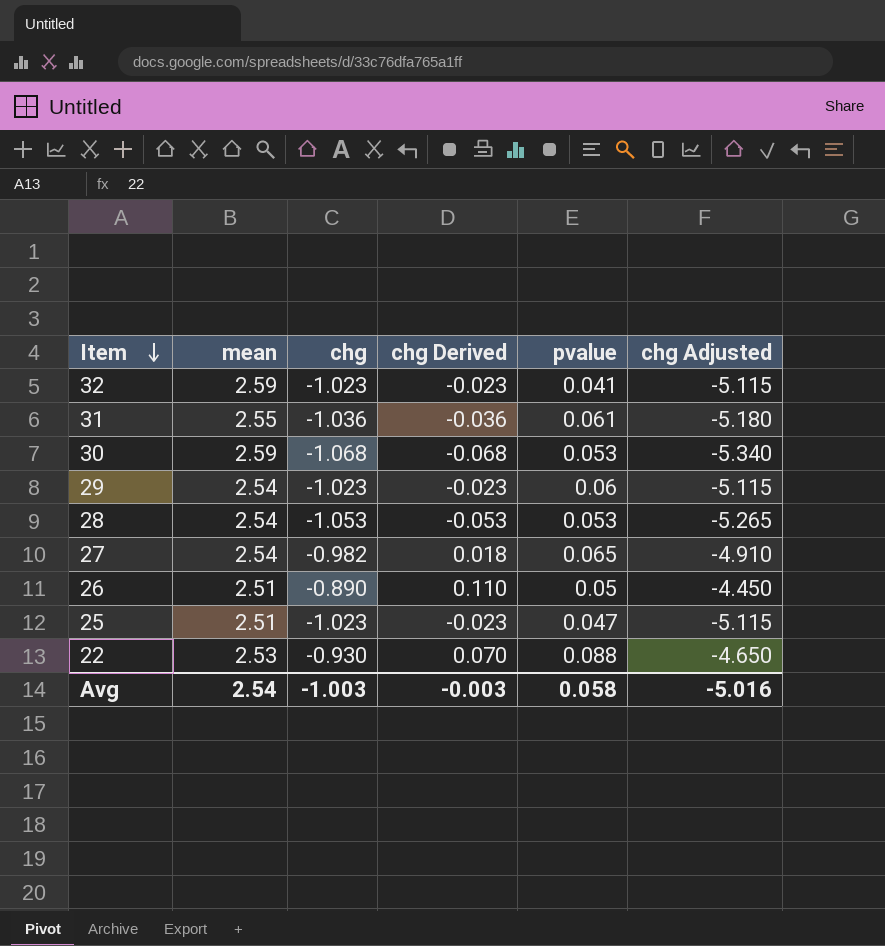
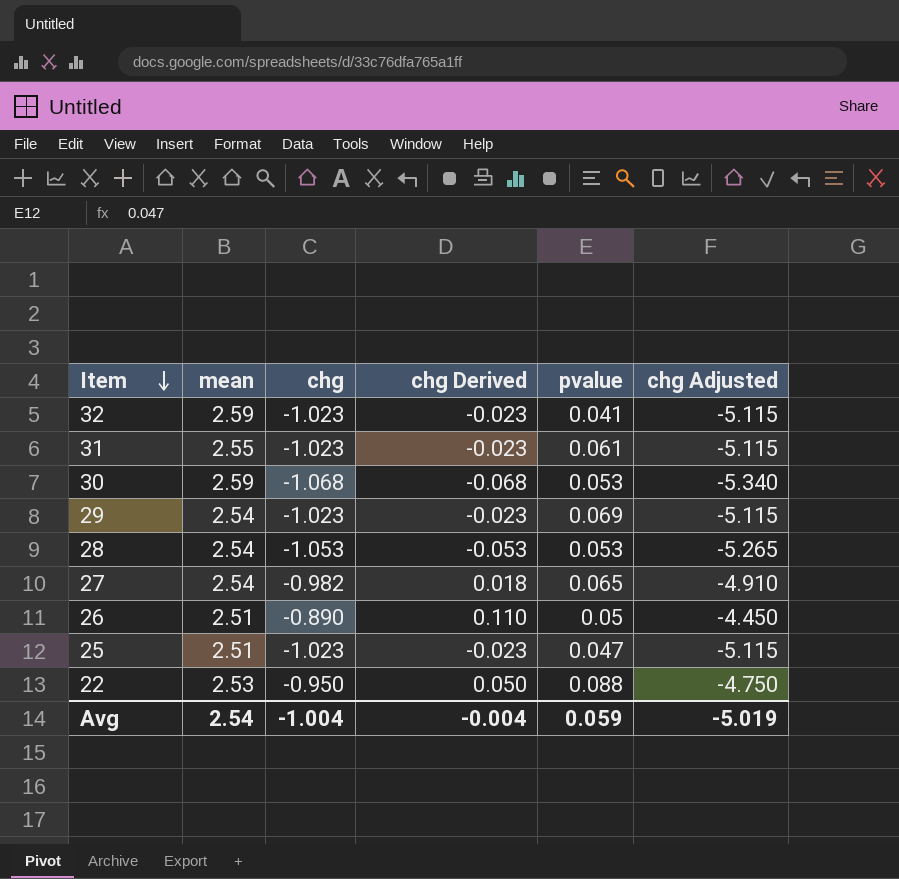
31 | chg: -1.036 -> -1.023
31 | chg Derived: -0.036 -> -0.023
31 | chg Adjusted: -5.180 -> -5.115
29 | pvalue: 0.06 -> 0.069
22 | chg: -0.930 -> -0.950
22 | chg Derived: 0.070 -> 0.050
22 | chg Adjusted: -4.650 -> -4.750
Avg | chg: -1.003 -> -1.004
Avg | chg Derived: -0.003 -> -0.004
Avg | pvalue: 0.058 -> 0.059
Avg | chg Adjusted: -5.016 -> -5.019

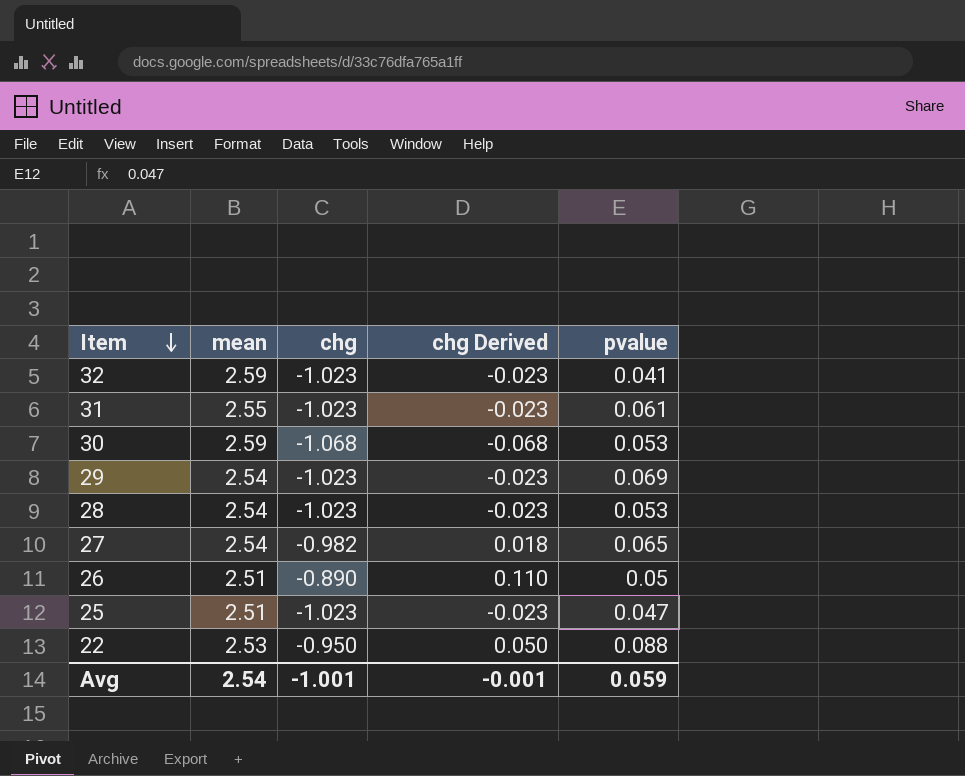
column chg Adjusted | formula: [chg] * 5 -> none
28 | chg: -1.053 -> -1.023
28 | chg Derived: -0.053 -> -0.023
Avg | chg: -1.004 -> -1.001
Avg | chg Derived: -0.004 -> -0.001

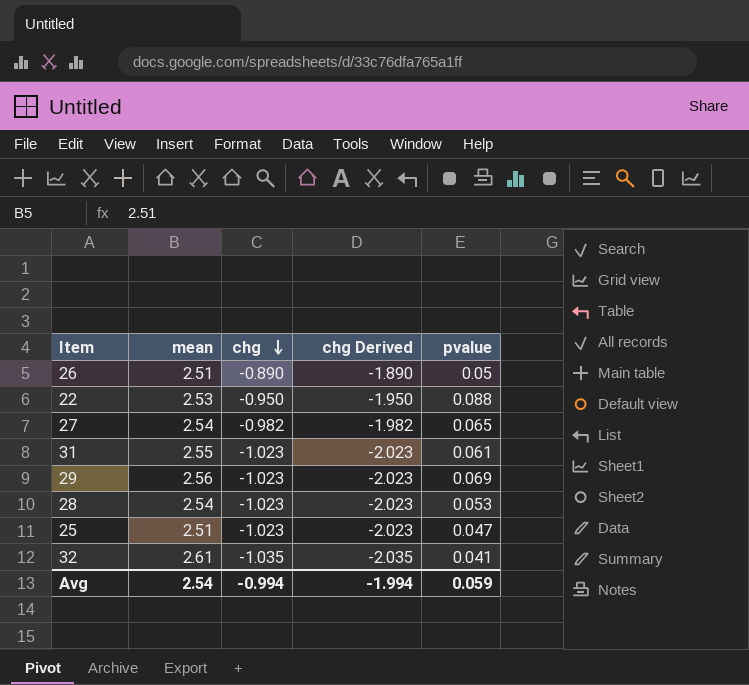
row order: Item descending -> chg descending
column chg Derived | formula: [chg] + 1 -> [chg] - 1
row 30: 2.59 | -1.068 | -0.068 | 0.053 -> none
29 | mean: 2.54 -> 2.56
32 | mean: 2.59 -> 2.61
32 | chg: -1.023 -> -1.035
Avg | chg: -1.001 -> -0.994
Avg | chg Derived: -0.001 -> -1.994

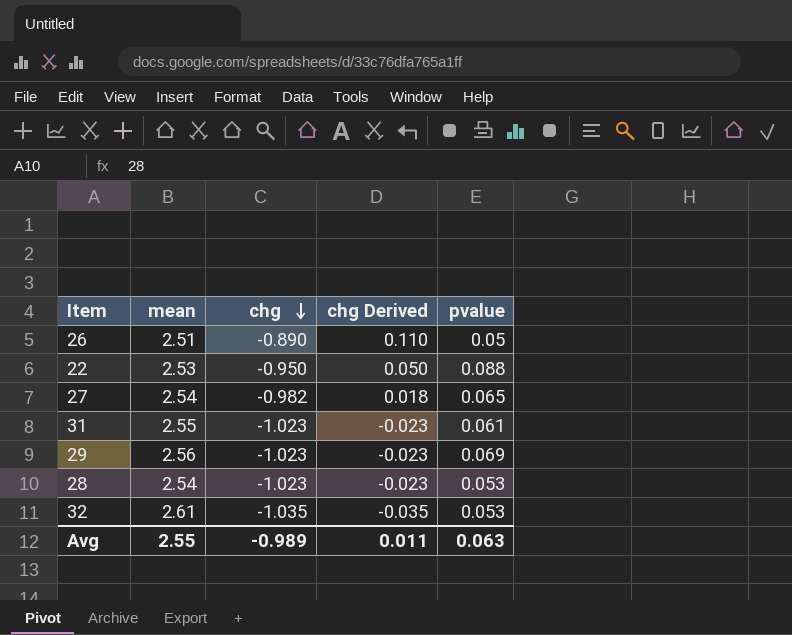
column chg Derived | formula: [chg] - 1 -> [chg] + 1
row 25: 2.51 | -1.023 | -2.023 | 0.047 -> none
32 | pvalue: 0.041 -> 0.053
Avg | mean: 2.54 -> 2.55
Avg | chg: -0.994 -> -0.989
Avg | chg Derived: -1.994 -> 0.011
Avg | pvalue: 0.059 -> 0.063

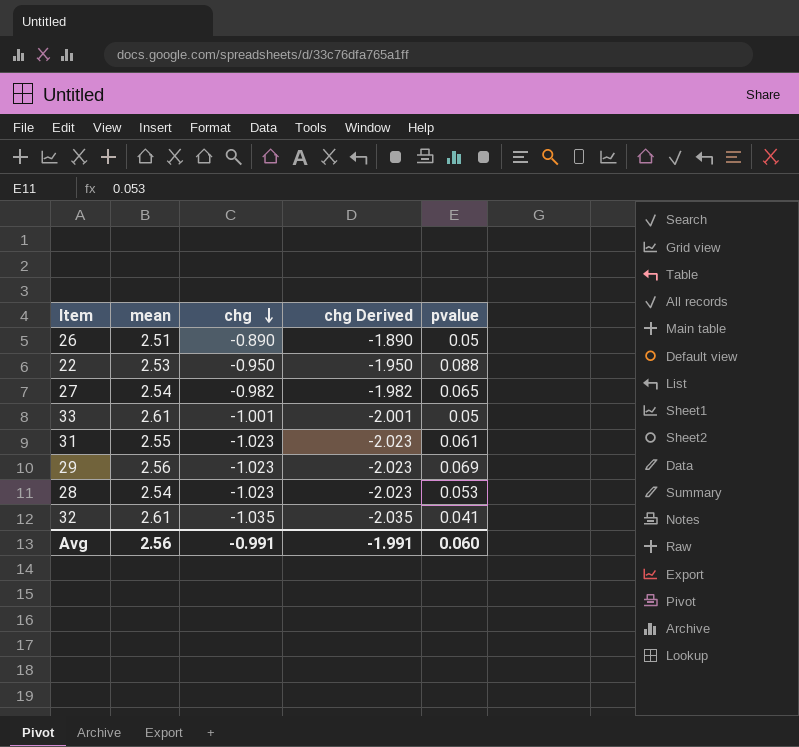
column chg Derived | formula: [chg] + 1 -> [chg] - 1
row 33: none -> 2.61 | -1.001 | -2.001 | 0.05
32 | pvalue: 0.053 -> 0.041
Avg | mean: 2.55 -> 2.56
Avg | chg: -0.989 -> -0.991
Avg | chg Derived: 0.011 -> -1.991
Avg | pvalue: 0.063 -> 0.060

